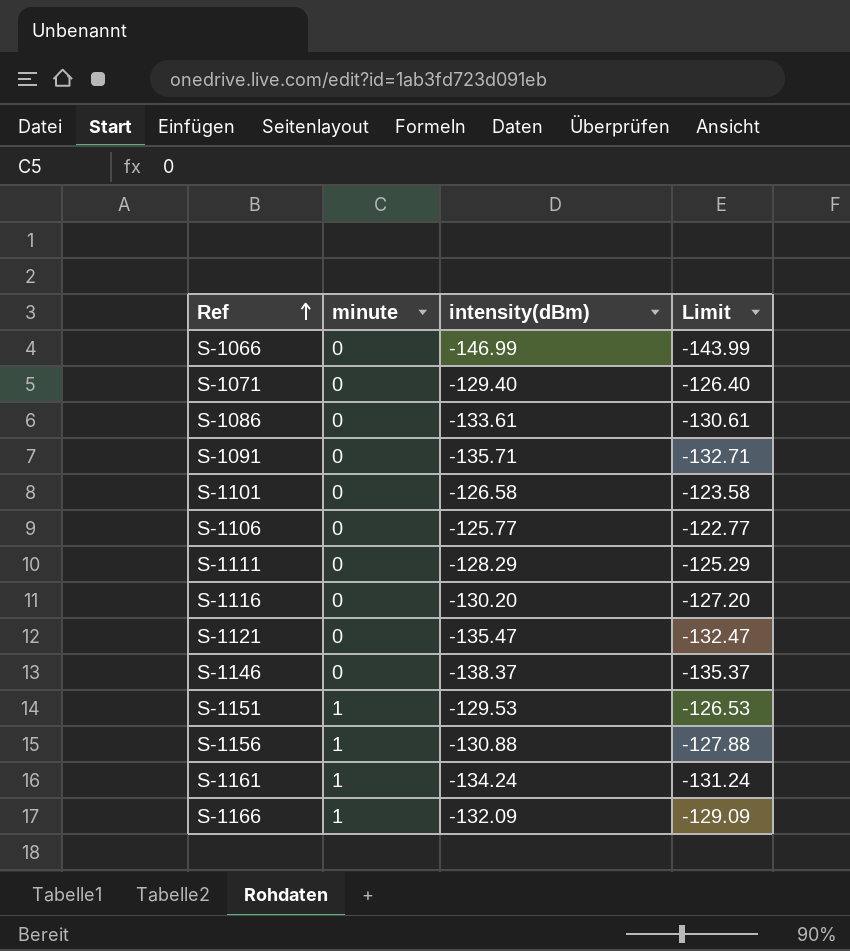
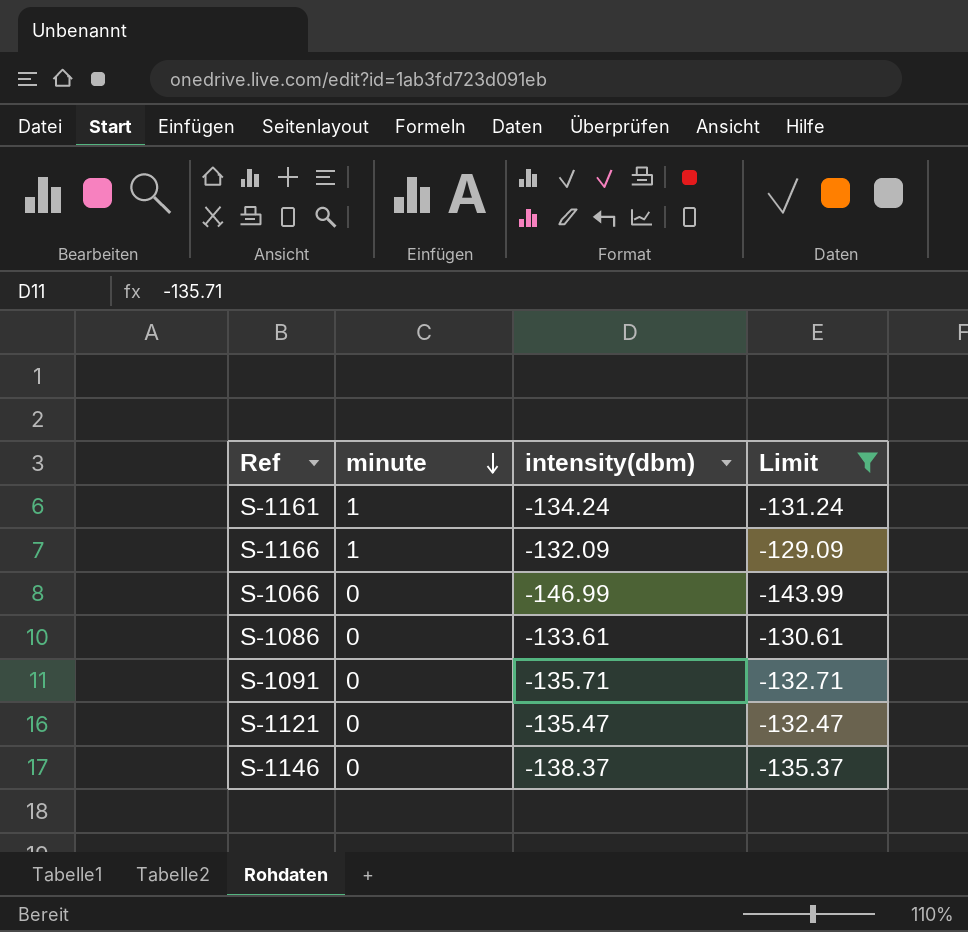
filter: none -> Limit <= -129.09
row order: Ref ascending -> minute descending
column name: intensity(dBm) -> intensity(dbm)

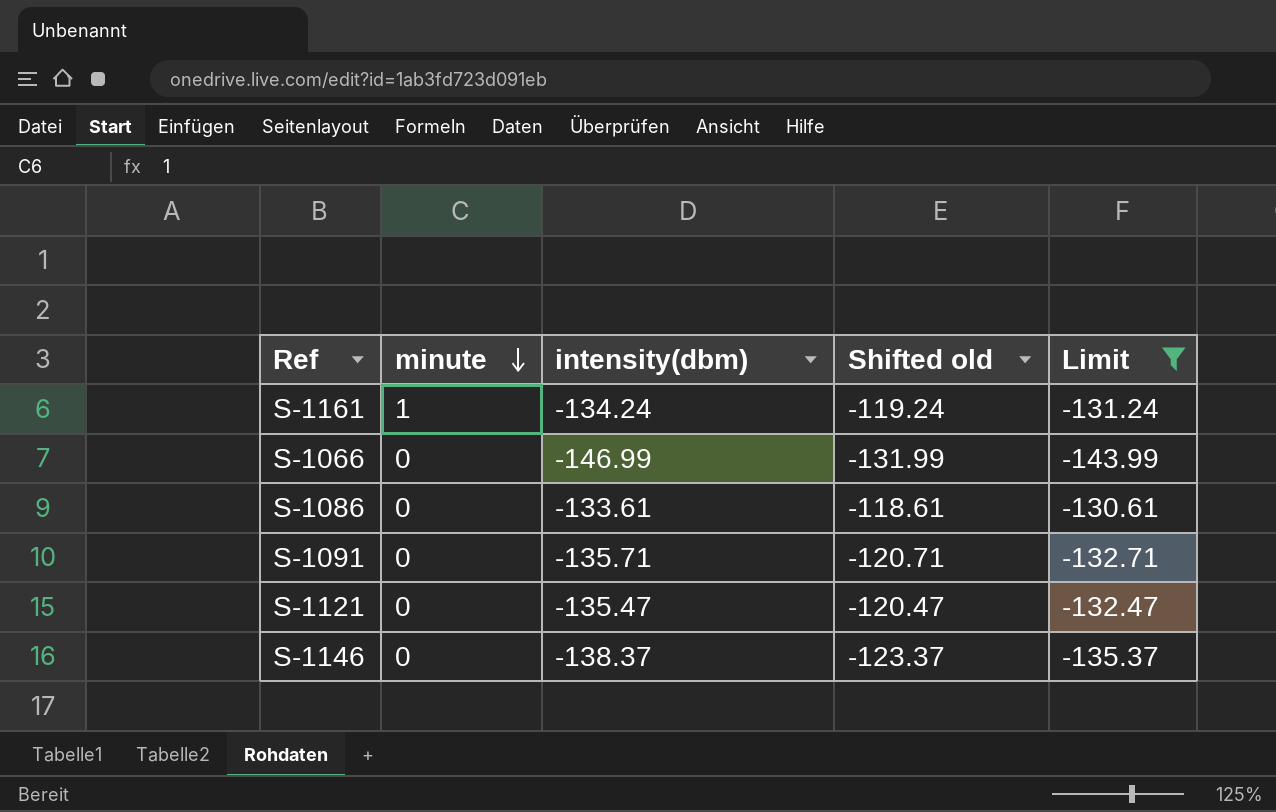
column Shifted old | formula: none -> [intensity(dbm)] + 15
row S-1166: 1 | -132.09 | -129.09 -> none

